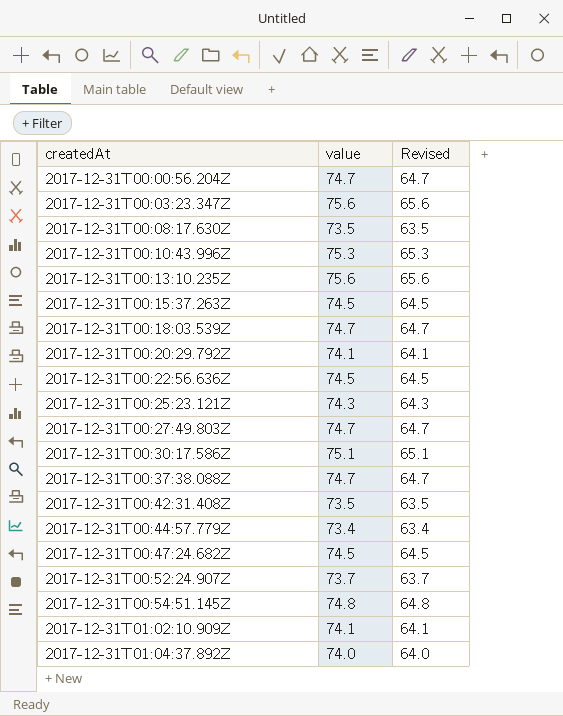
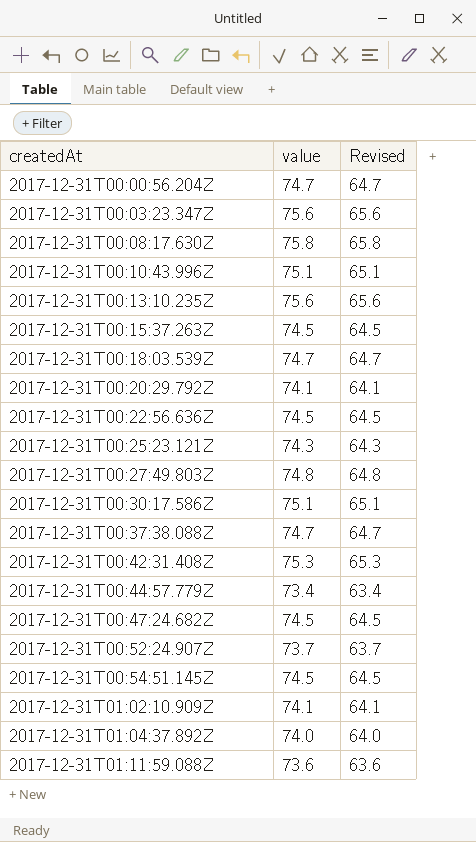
2017-12-31T00:08:17.630Z | value: 73.5 -> 75.8
2017-12-31T00:08:17.630Z | Revised: 63.5 -> 65.8
2017-12-31T00:10:43.996Z | value: 75.3 -> 75.1
2017-12-31T00:10:43.996Z | Revised: 65.3 -> 65.1
2017-12-31T00:27:49.803Z | value: 74.7 -> 74.8
2017-12-31T00:27:49.803Z | Revised: 64.7 -> 64.8
2017-12-31T00:42:31.408Z | value: 73.5 -> 75.3
2017-12-31T00:42:31.408Z | Revised: 63.5 -> 65.3
2017-12-31T00:54:51.145Z | value: 74.8 -> 74.5
2017-12-31T00:54:51.145Z | Revised: 64.8 -> 64.5
row 2017-12-31T01:11:59.088Z: none -> 73.6 | 63.6

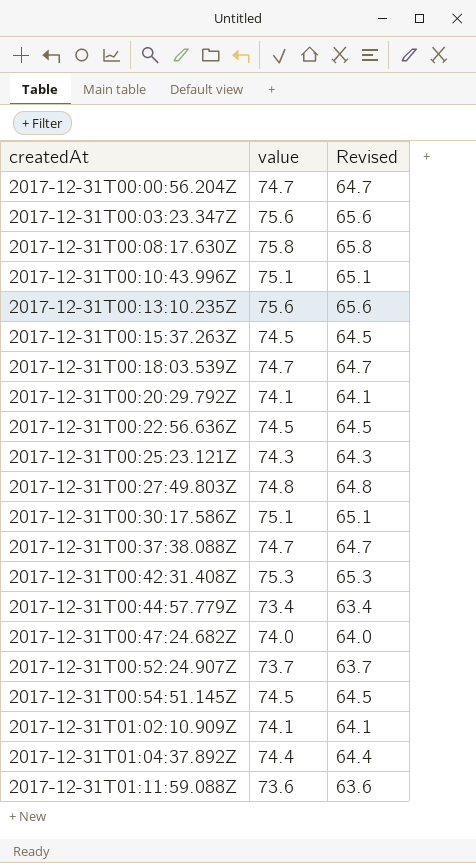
2017-12-31T00:47:24.682Z | value: 74.5 -> 74.0
2017-12-31T00:47:24.682Z | Revised: 64.5 -> 64.0
2017-12-31T01:04:37.892Z | value: 74.0 -> 74.4
2017-12-31T01:04:37.892Z | Revised: 64.0 -> 64.4

